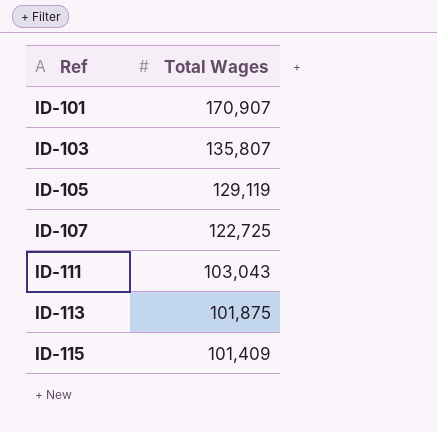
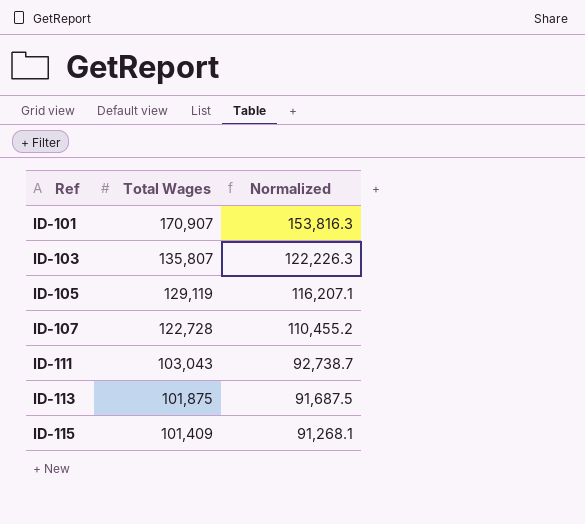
column Normalized | formula: none -> [Total Wages] * 0.9
ID-107 | Total Wages: 122,725 -> 122,728

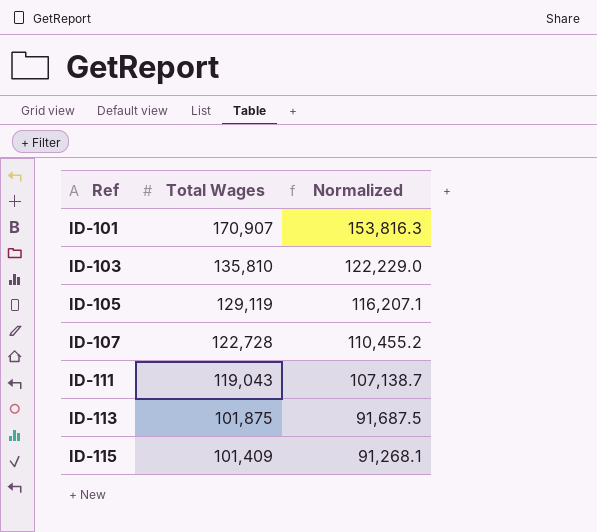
ID-103 | Total Wages: 135,807 -> 135,810
ID-103 | Normalized: 122,226.3 -> 122,229.0
ID-111 | Total Wages: 103,043 -> 119,043
ID-111 | Normalized: 92,738.7 -> 107,138.7

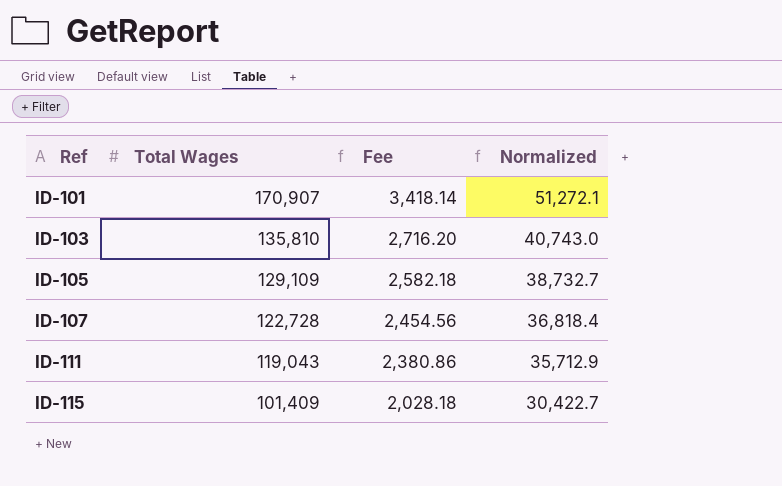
column Fee | formula: none -> [Total Wages] * 0.02
column Normalized | formula: [Total Wages] * 0.9 -> [Total Wages] * 0.3
row ID-113: 101,875 | 91,687.5 -> none
ID-105 | Total Wages: 129,119 -> 129,109

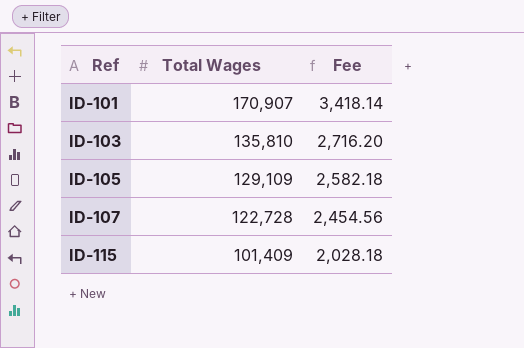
column Normalized | formula: [Total Wages] * 0.3 -> none
row ID-111: 119,043 | 2,380.86 | 35,712.9 -> none

